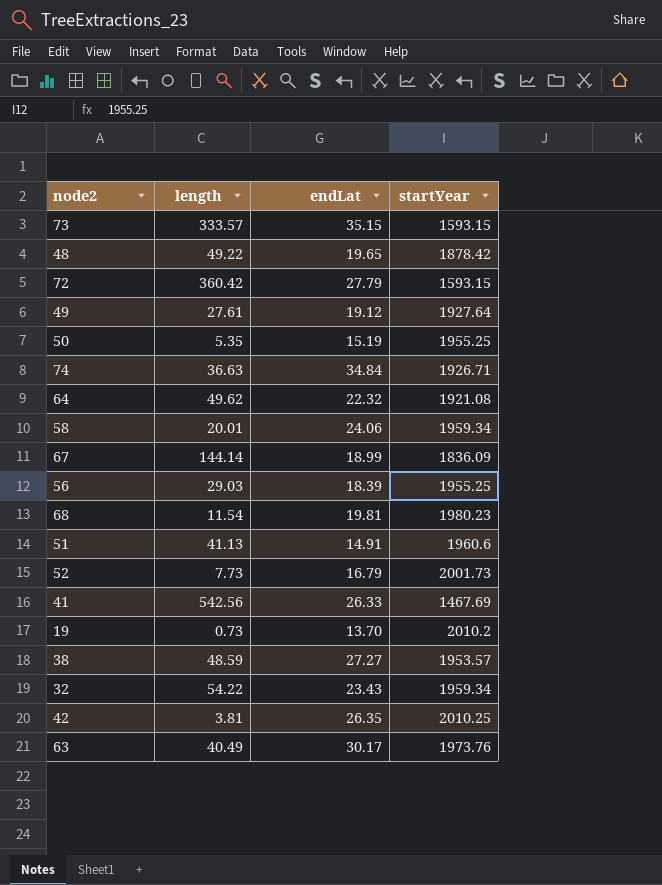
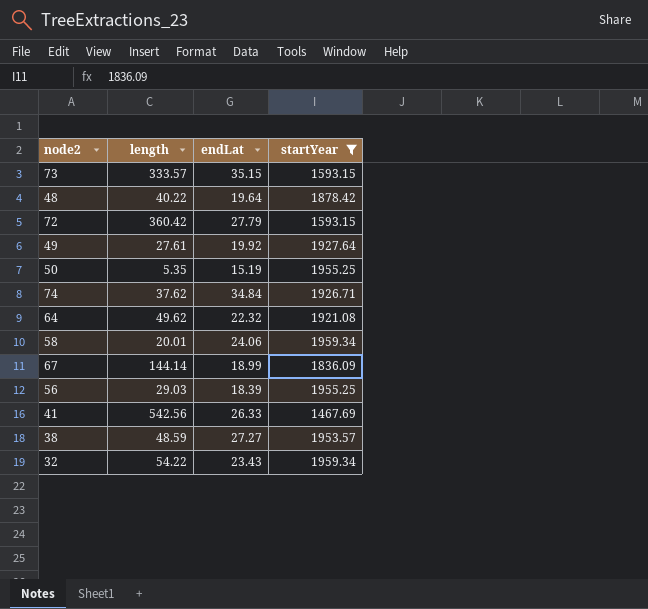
filter: none -> startYear <= 1959.34
48 | length: 49.22 -> 40.22
48 | endLat: 19.65 -> 19.64
49 | endLat: 19.12 -> 19.92
74 | length: 36.63 -> 37.62

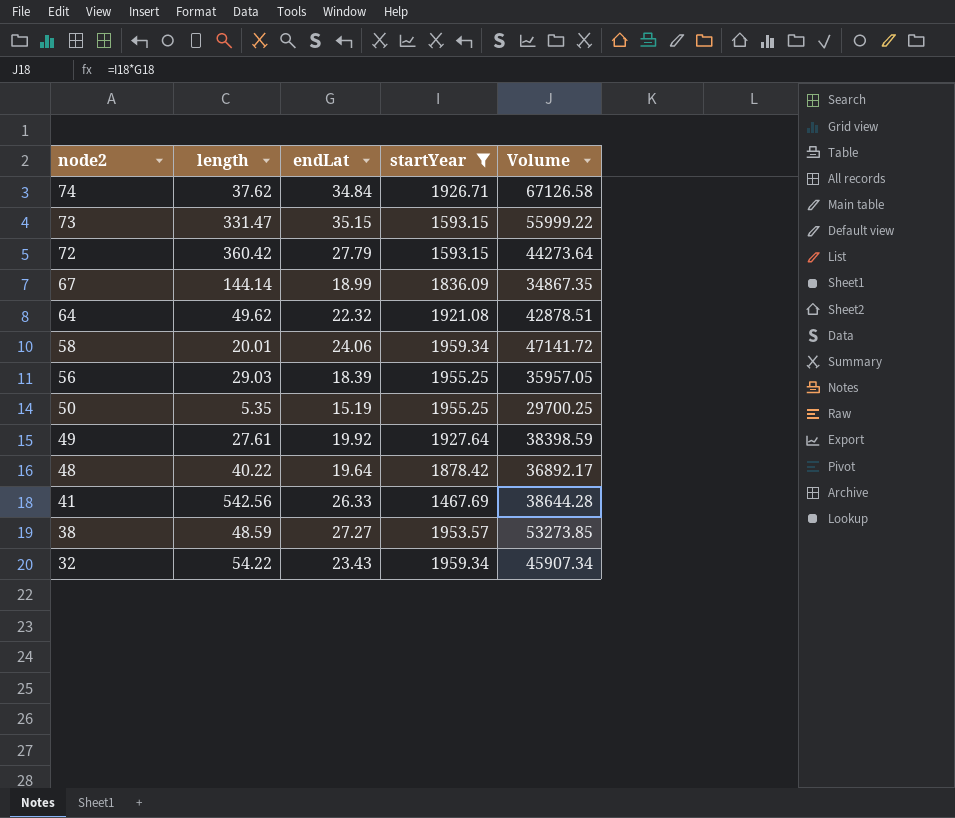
row order: none -> node2 descending
column Volume | formula: none -> [endLat] * [startYear]
73 | length: 333.57 -> 331.47

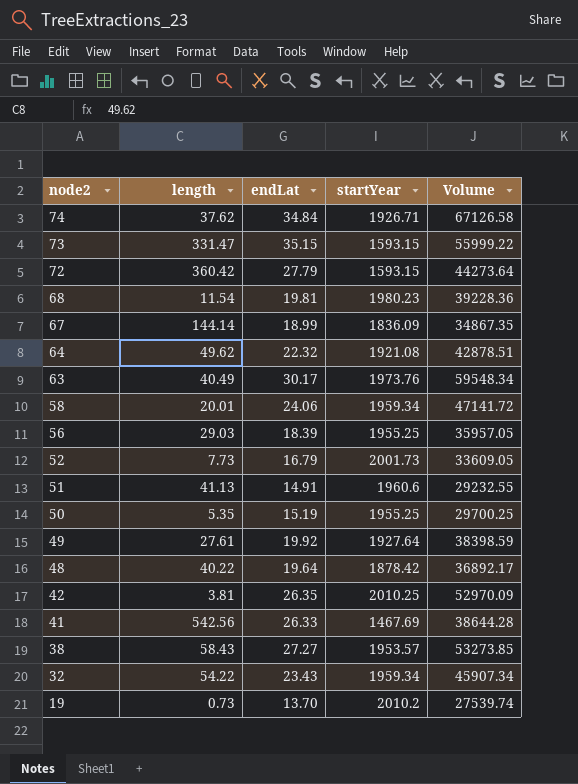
filter: startYear <= 1959.34 -> none
38 | length: 48.59 -> 58.43

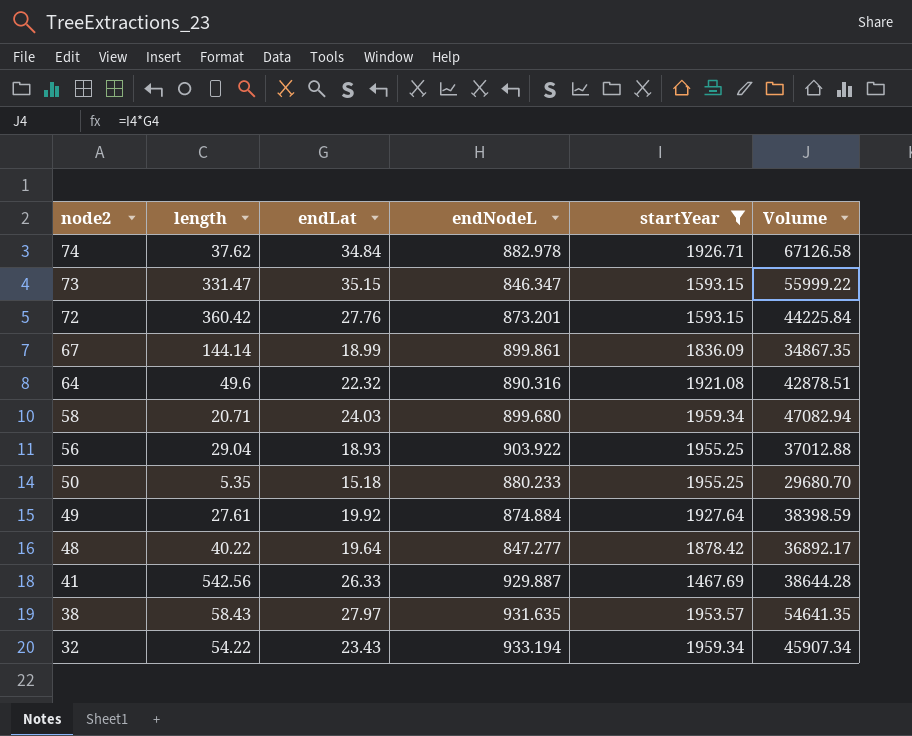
filter: none -> startYear <= 1959.34
column endNodeL | position: none -> 4
72 | endLat: 27.79 -> 27.76
72 | Volume: 44273.64 -> 44225.84
64 | length: 49.62 -> 49.6
58 | length: 20.01 -> 20.71
58 | endLat: 24.06 -> 24.03
58 | Volume: 47141.72 -> 47082.94
56 | length: 29.03 -> 29.04
56 | endLat: 18.39 -> 18.93
56 | Volume: 35957.05 -> 37012.88
50 | endLat: 15.19 -> 15.18
50 | Volume: 29700.25 -> 29680.70
38 | endLat: 27.27 -> 27.97
38 | Volume: 53273.85 -> 54641.35

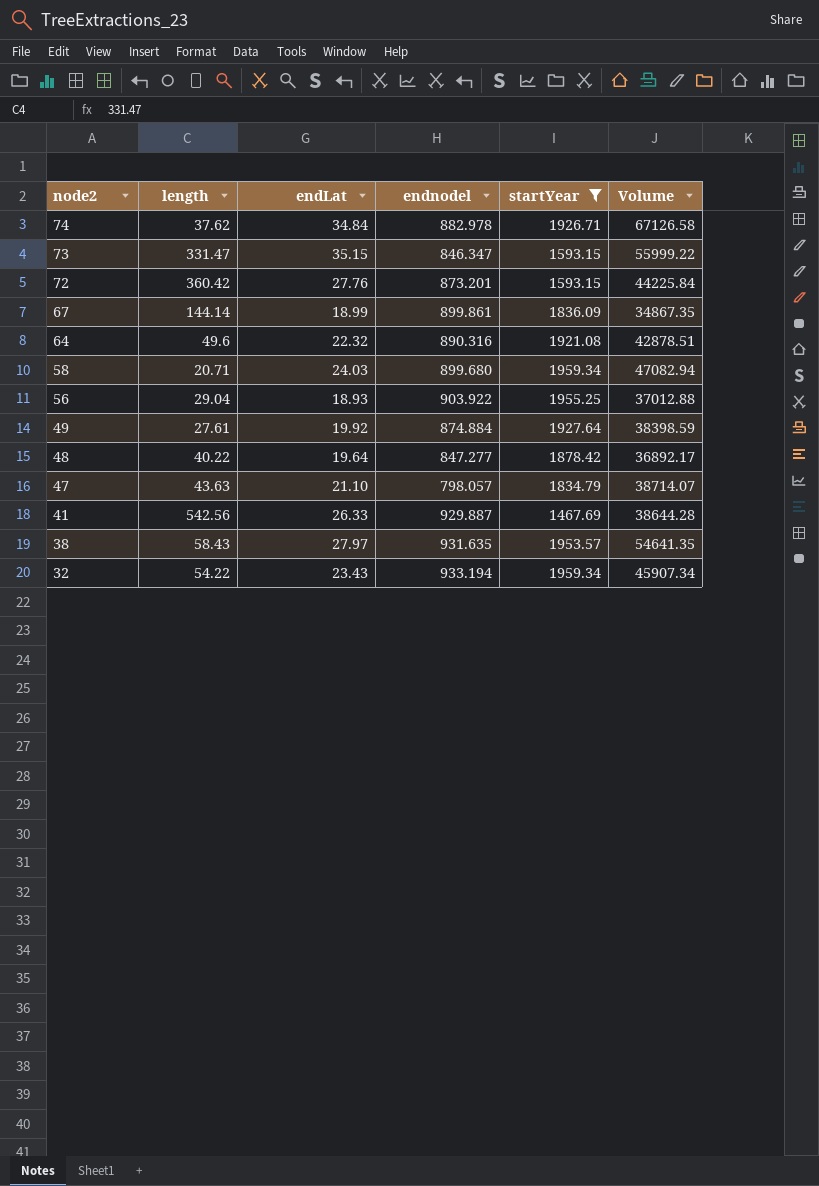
column name: endNodeL -> endnodel
row 50: 5.35 | 15.18 | 880.233 | 1955.25 | 29680.70 -> none
row 47: none -> 43.63 | 21.10 | 798.057 | 1834.79 | 38714.07

